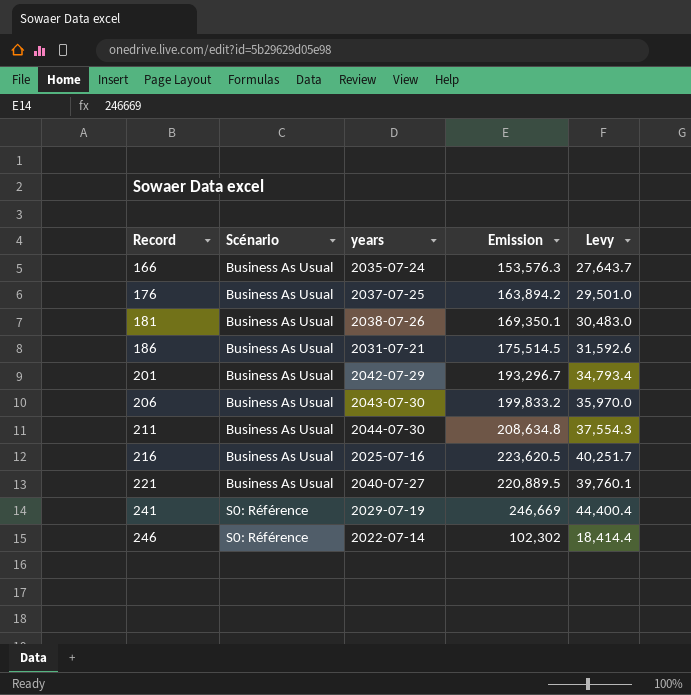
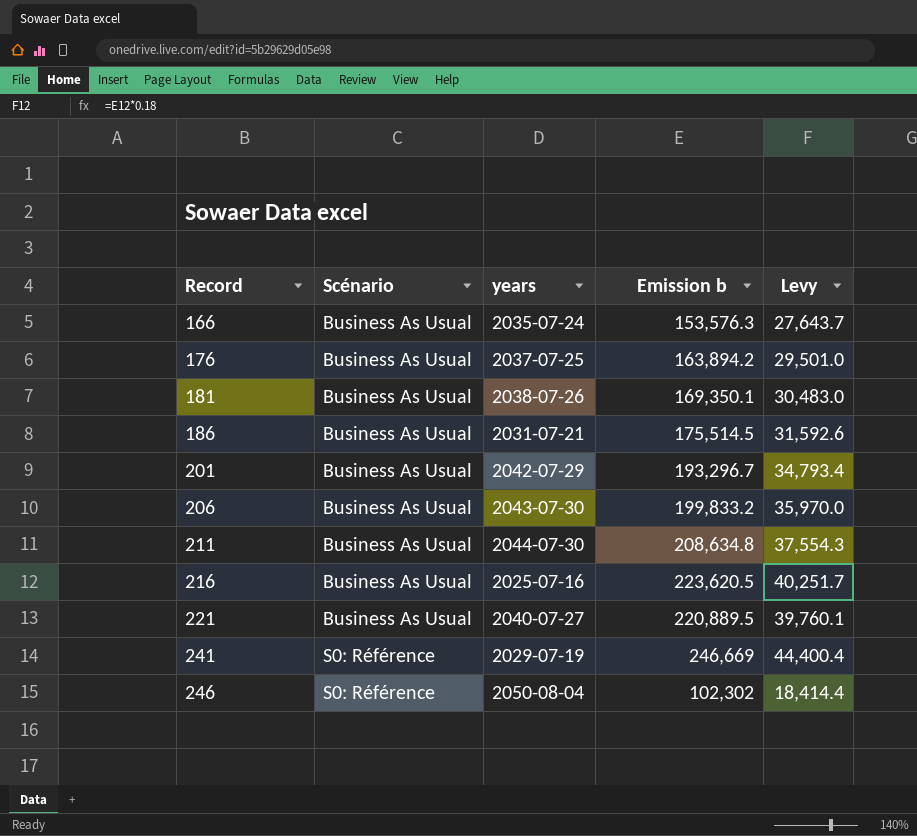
column name: Emission -> Emission b
246 | years: 2022-07-14 -> 2050-08-04

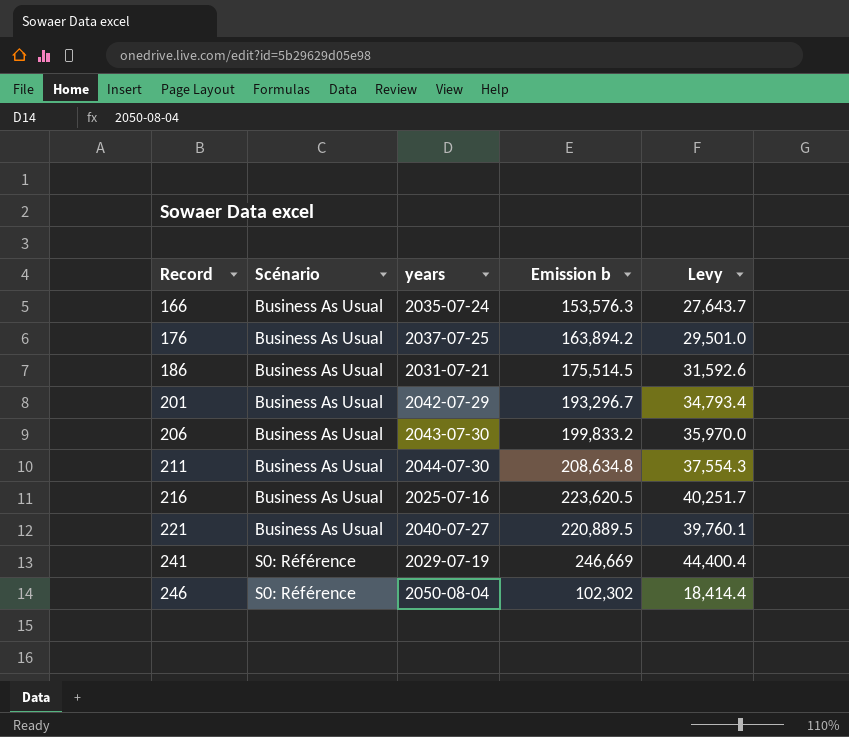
row 181: Business As Usual | 2038-07-26 | 169,350.1 | 30,483.0 -> none

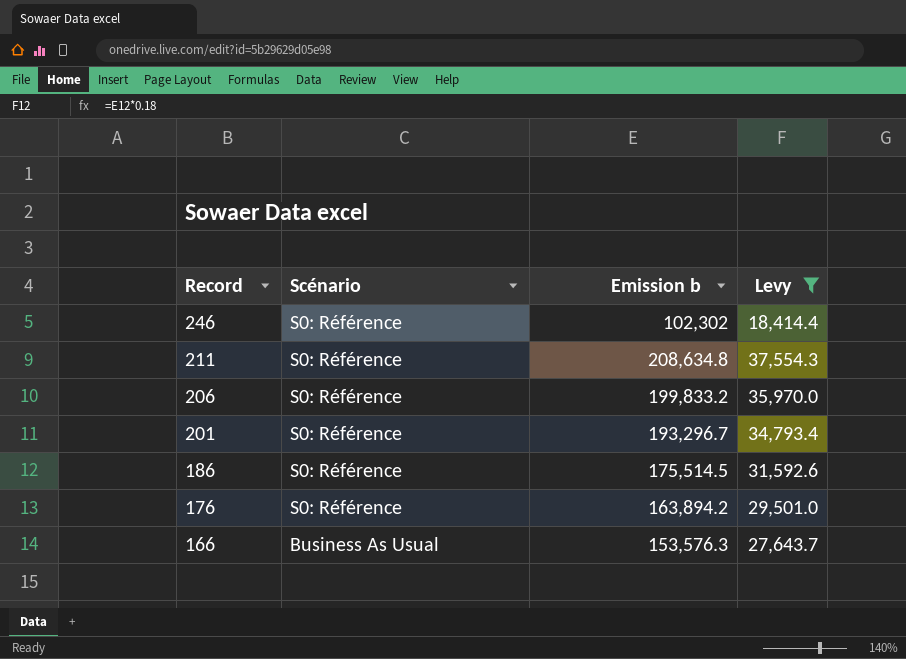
filter: none -> Levy <= 37,554.3
row order: Record ascending -> Record descending
column years | position: 3 -> none
211 | Scénario: Business As Usual -> S0: Référence
206 | Scénario: Business As Usual -> S0: Référence
201 | Scénario: Business As Usual -> S0: Référence
186 | Scénario: Business As Usual -> S0: Référence
176 | Scénario: Business As Usual -> S0: Référence

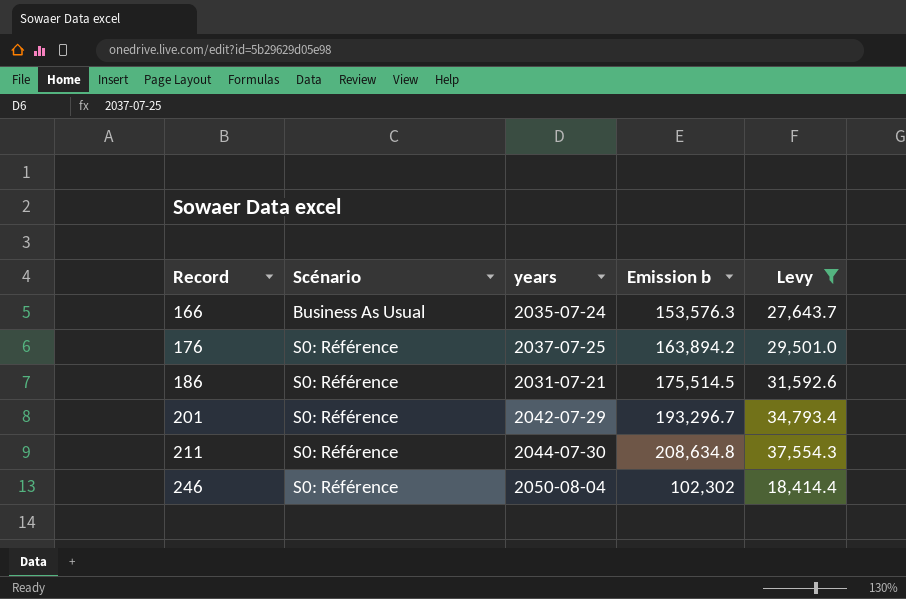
row order: Record descending -> Record ascending
column years | position: none -> 3
row 206: S0: Référence | 199,833.2 | 35,970.0 -> none

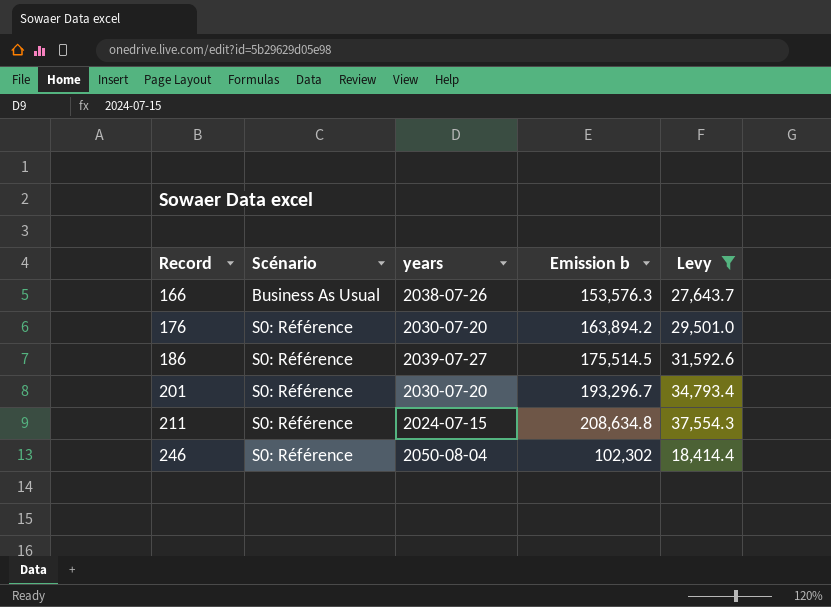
166 | years: 2035-07-24 -> 2038-07-26
176 | years: 2037-07-25 -> 2030-07-20
186 | years: 2031-07-21 -> 2039-07-27
201 | years: 2042-07-29 -> 2030-07-20
211 | years: 2044-07-30 -> 2024-07-15

